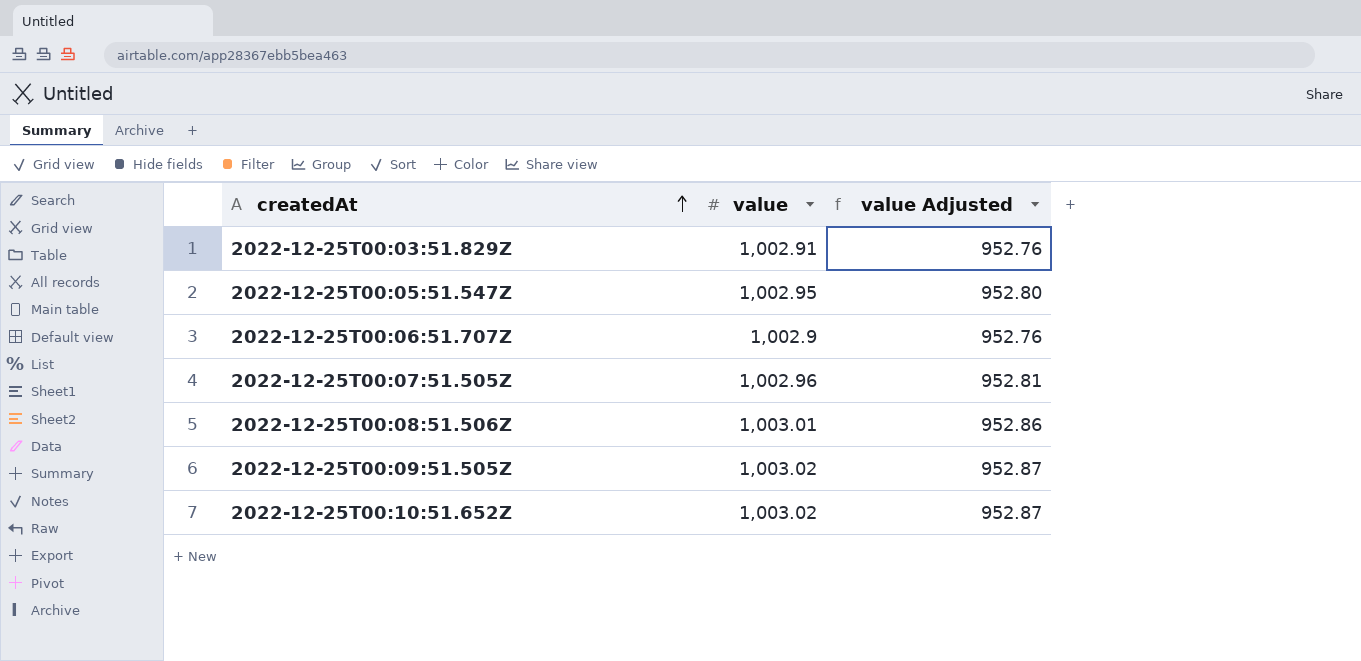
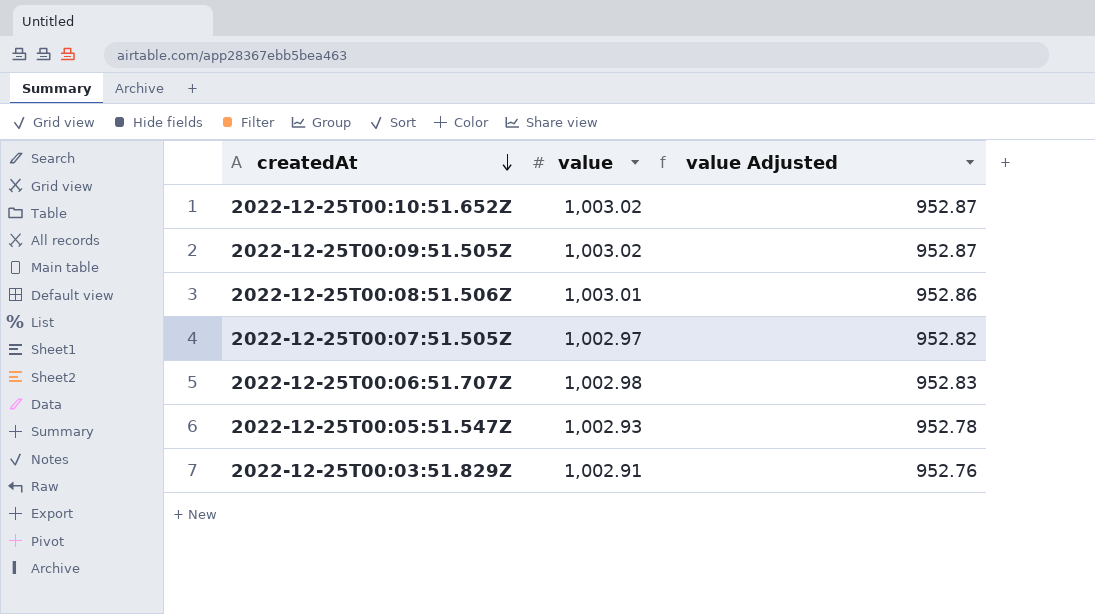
row order: createdAt ascending -> createdAt descending
2022-12-25T00:07:51.505Z | value: 1,002.96 -> 1,002.97
2022-12-25T00:07:51.505Z | value Adjusted: 952.81 -> 952.82
2022-12-25T00:06:51.707Z | value: 1,002.9 -> 1,002.98
2022-12-25T00:06:51.707Z | value Adjusted: 952.76 -> 952.83
2022-12-25T00:05:51.547Z | value: 1,002.95 -> 1,002.93
2022-12-25T00:05:51.547Z | value Adjusted: 952.80 -> 952.78

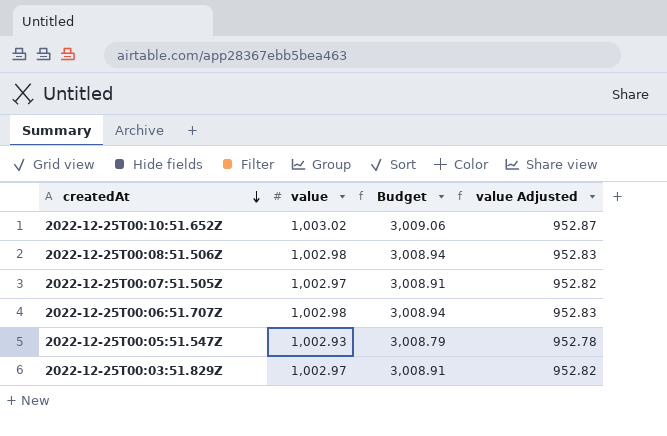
column Budget | formula: none -> [value] * 3
row 2022-12-25T00:09:51.505Z: 1,003.02 | 952.87 -> none
2022-12-25T00:08:51.506Z | value: 1,003.01 -> 1,002.98
2022-12-25T00:08:51.506Z | value Adjusted: 952.86 -> 952.83
2022-12-25T00:03:51.829Z | value: 1,002.91 -> 1,002.97
2022-12-25T00:03:51.829Z | value Adjusted: 952.76 -> 952.82

